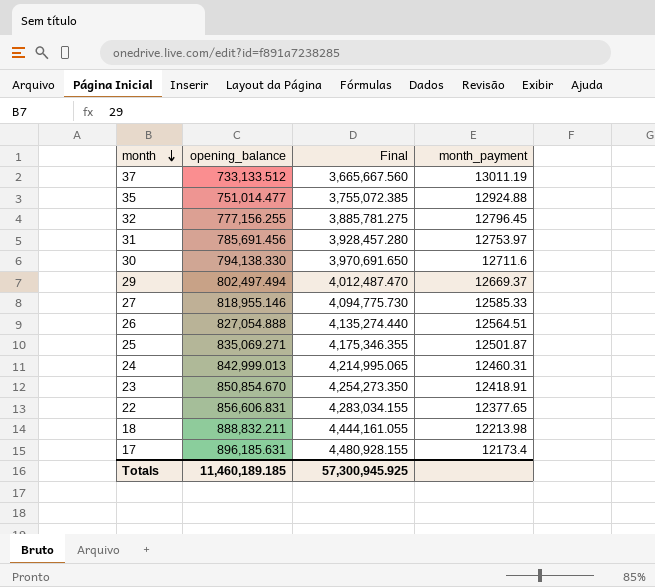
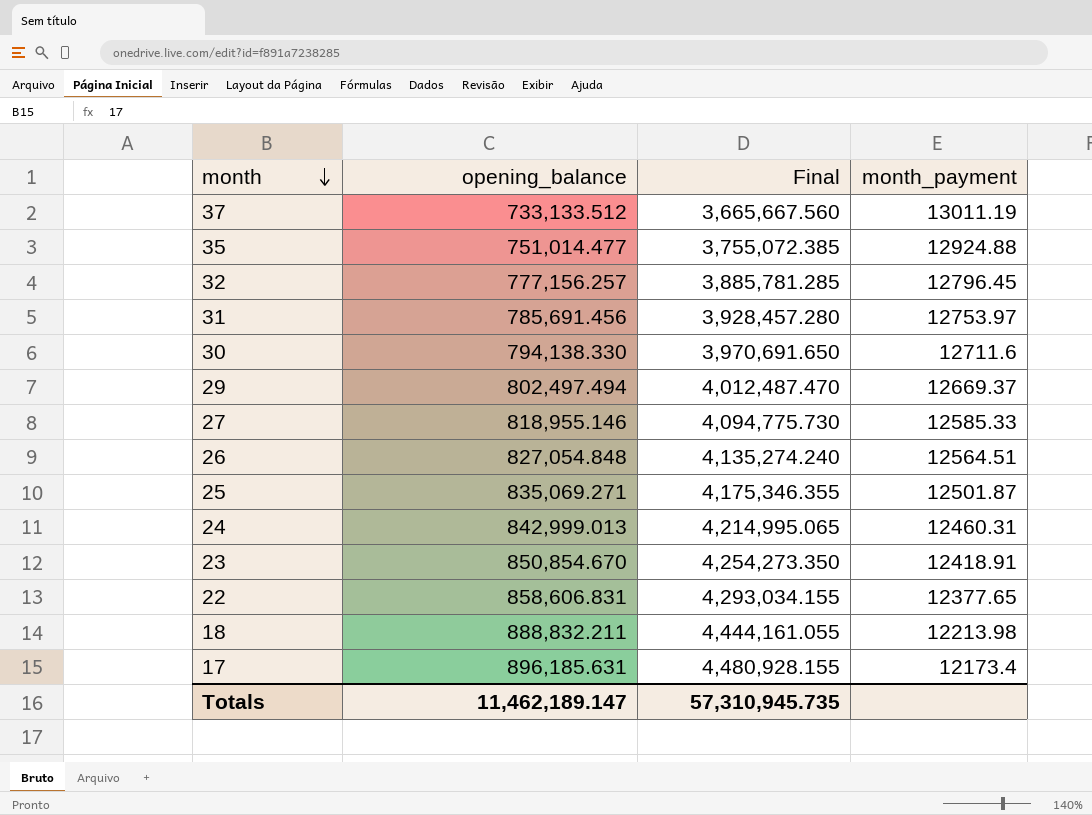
32 | opening_balance: 777,156.255 -> 777,156.257
32 | Final: 3,885,781.275 -> 3,885,781.285
26 | opening_balance: 827,054.888 -> 827,054.848
26 | Final: 4,135,274.440 -> 4,135,274.240
22 | opening_balance: 856,606.831 -> 858,606.831
22 | Final: 4,283,034.155 -> 4,293,034.155
Totals | opening_balance: 11,460,189.185 -> 11,462,189.147
Totals | Final: 57,300,945.925 -> 57,310,945.735

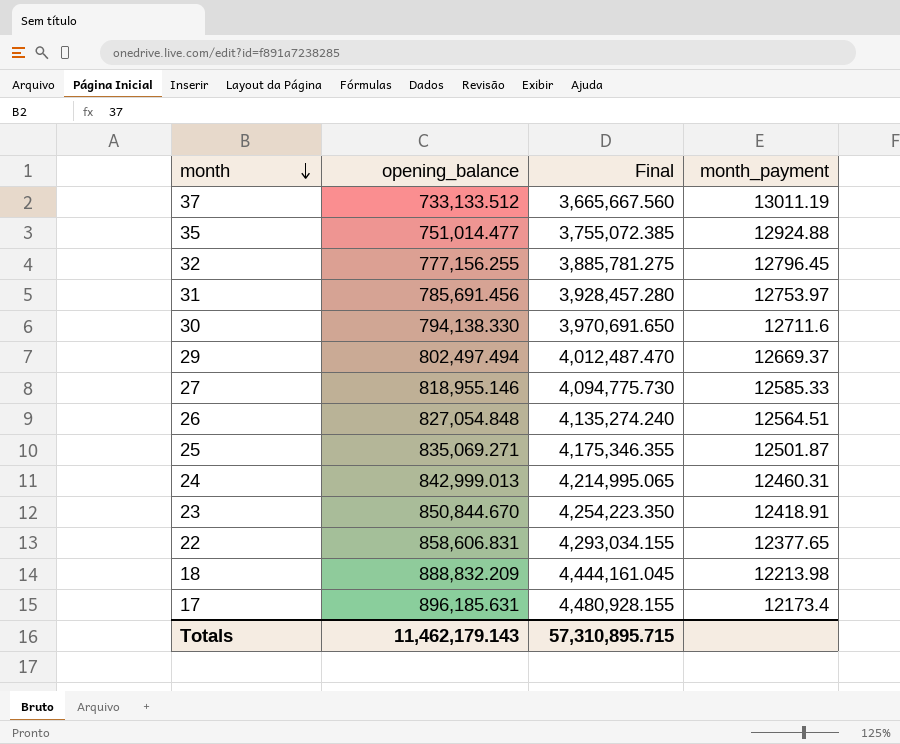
32 | opening_balance: 777,156.257 -> 777,156.255
32 | Final: 3,885,781.285 -> 3,885,781.275
23 | opening_balance: 850,854.670 -> 850,844.670
23 | Final: 4,254,273.350 -> 4,254,223.350
18 | opening_balance: 888,832.211 -> 888,832.209
18 | Final: 4,444,161.055 -> 4,444,161.045
Totals | opening_balance: 11,462,189.147 -> 11,462,179.143
Totals | Final: 57,310,945.735 -> 57,310,895.715

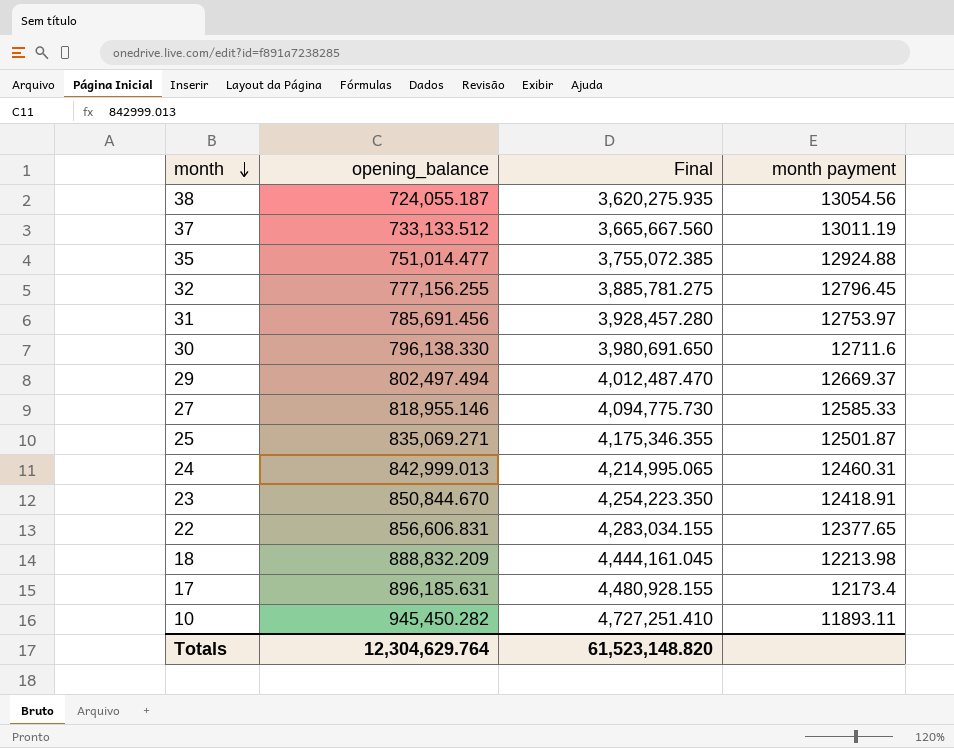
column name: month_payment -> month payment
row 26: 827,054.848 | 4,135,274.240 | 12564.51 -> none
row 38: none -> 724,055.187 | 3,620,275.935 | 13054.56
30 | opening_balance: 794,138.330 -> 796,138.330
30 | Final: 3,970,691.650 -> 3,980,691.650
22 | opening_balance: 858,606.831 -> 856,606.831
22 | Final: 4,293,034.155 -> 4,283,034.155
row 10: none -> 945,450.282 | 4,727,251.410 | 11893.11
Totals | opening_balance: 11,462,179.143 -> 12,304,629.764
Totals | Final: 57,310,895.715 -> 61,523,148.820

